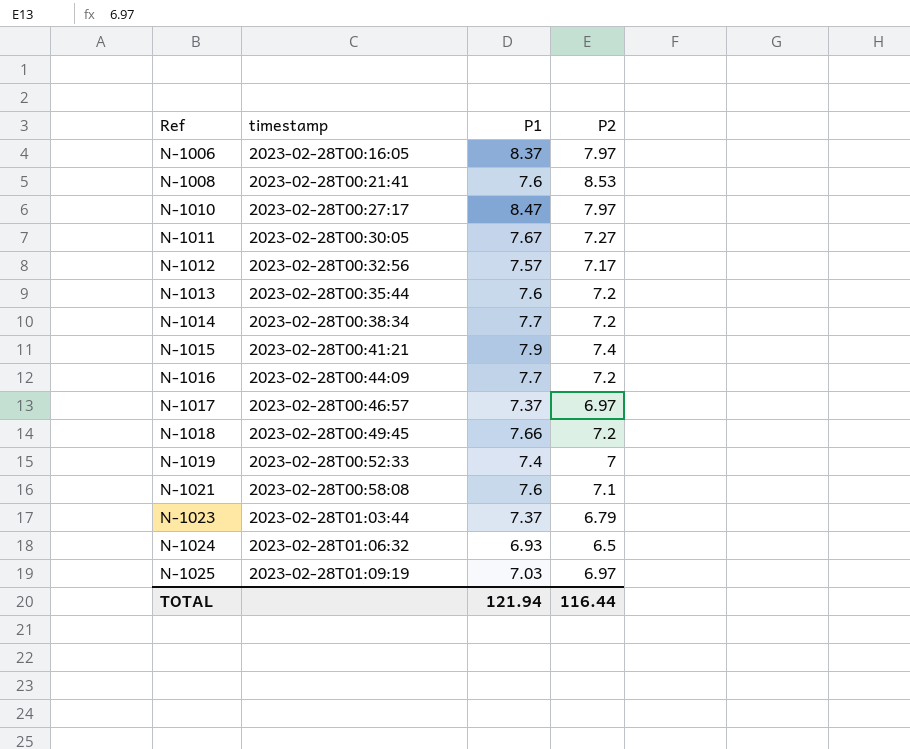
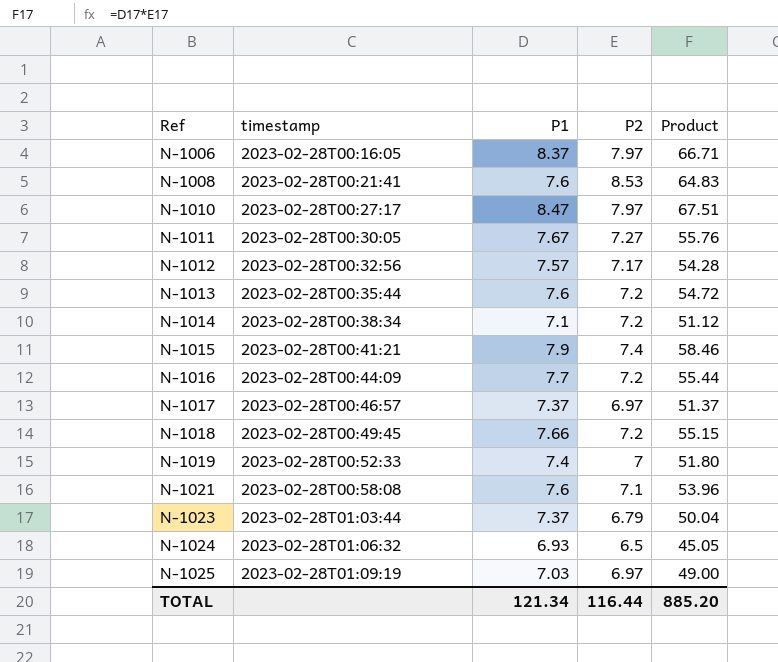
column Product | formula: none -> [P1] * [P2]
N-1014 | P1: 7.7 -> 7.1
TOTAL | P1: 121.94 -> 121.34

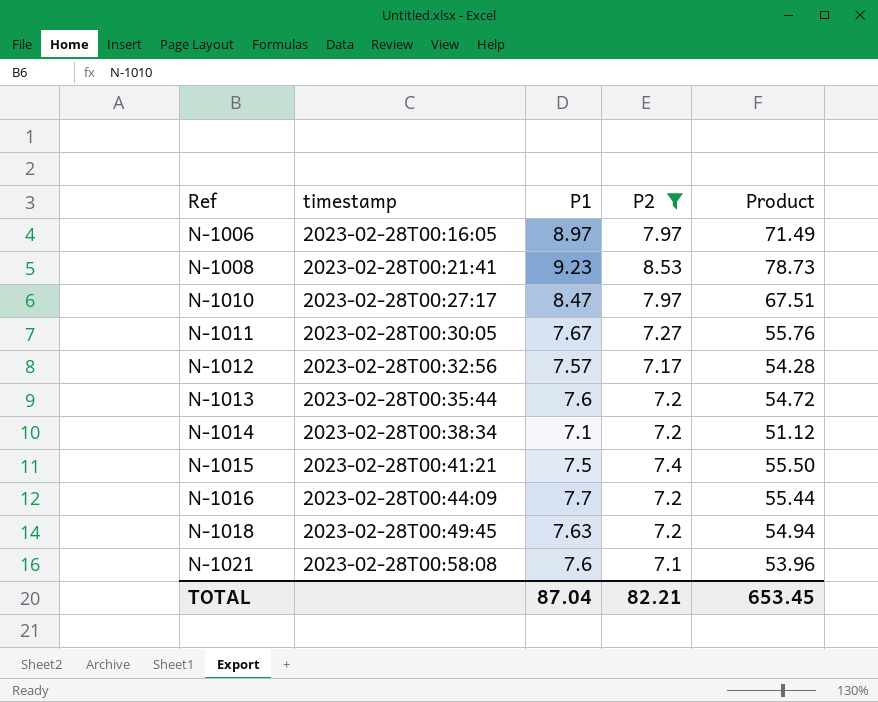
filter: none -> P2 >= 7.1
N-1006 | P1: 8.37 -> 8.97
N-1006 | Product: 66.71 -> 71.49
N-1008 | P1: 7.6 -> 9.23
N-1008 | Product: 64.83 -> 78.73
N-1015 | P1: 7.9 -> 7.5
N-1015 | Product: 58.46 -> 55.50
N-1018 | P1: 7.66 -> 7.63
N-1018 | Product: 55.15 -> 54.94
TOTAL | P1: 121.34 -> 87.04
TOTAL | P2: 116.44 -> 82.21
TOTAL | Product: 885.20 -> 653.45

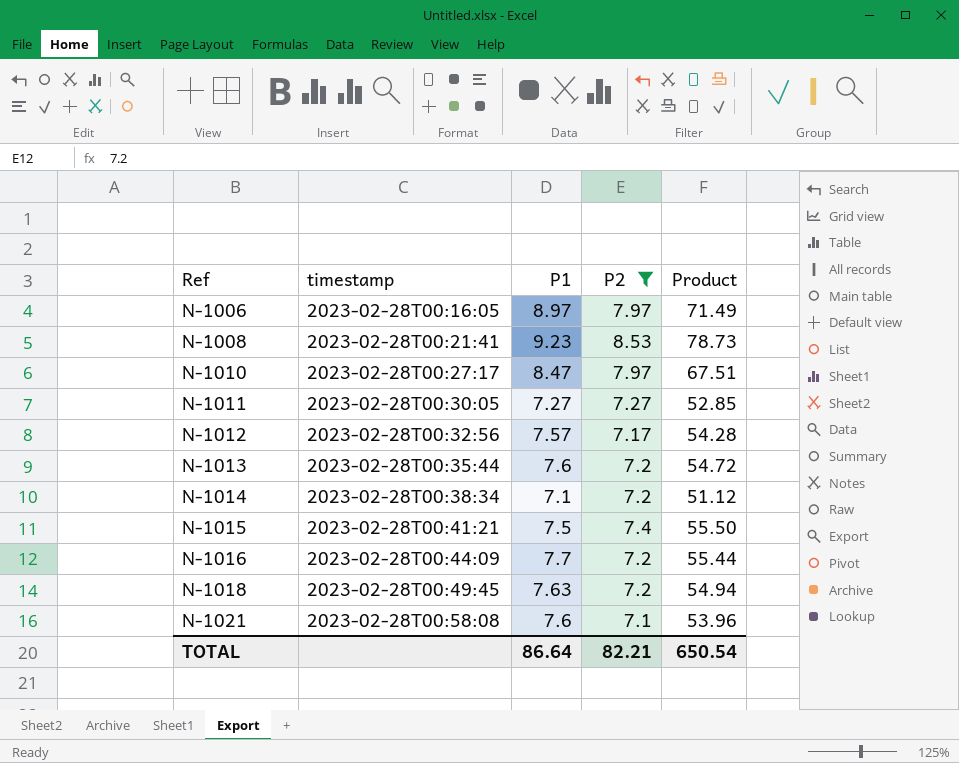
N-1011 | P1: 7.67 -> 7.27
N-1011 | Product: 55.76 -> 52.85
TOTAL | P1: 87.04 -> 86.64
TOTAL | Product: 653.45 -> 650.54

